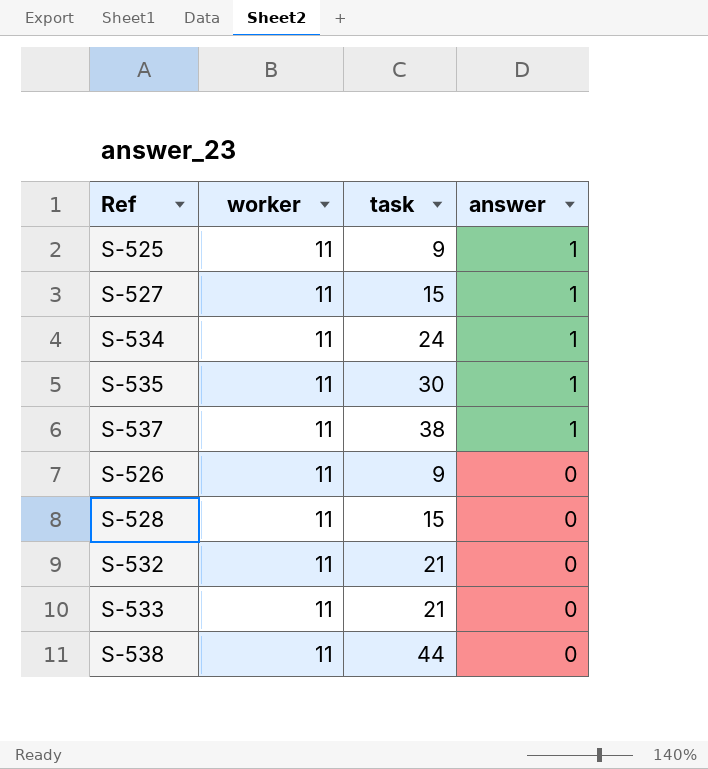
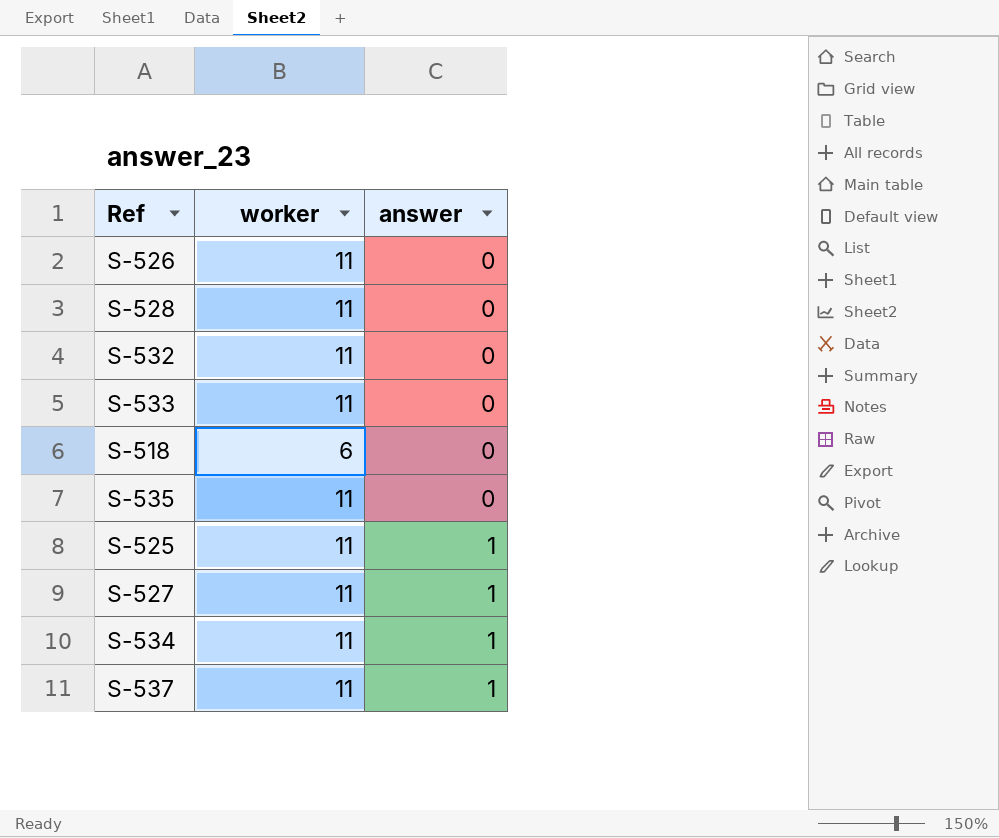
row order: answer descending -> answer ascending
column task | position: 3 -> none
row S-538: 11 | 44 | 0 -> none
row S-518: none -> 6 | 0
S-535 | answer: 1 -> 0

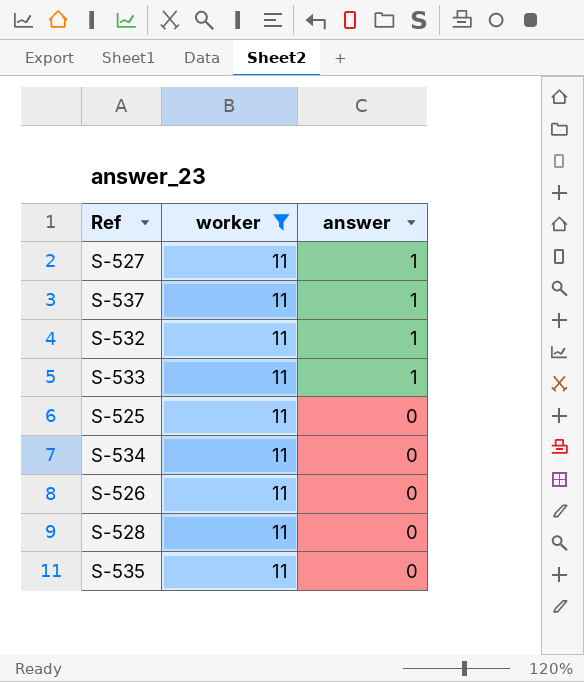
filter: none -> worker = 11
row order: answer ascending -> answer descending
S-532 | answer: 0 -> 1
S-533 | answer: 0 -> 1
S-525 | answer: 1 -> 0
S-534 | answer: 1 -> 0

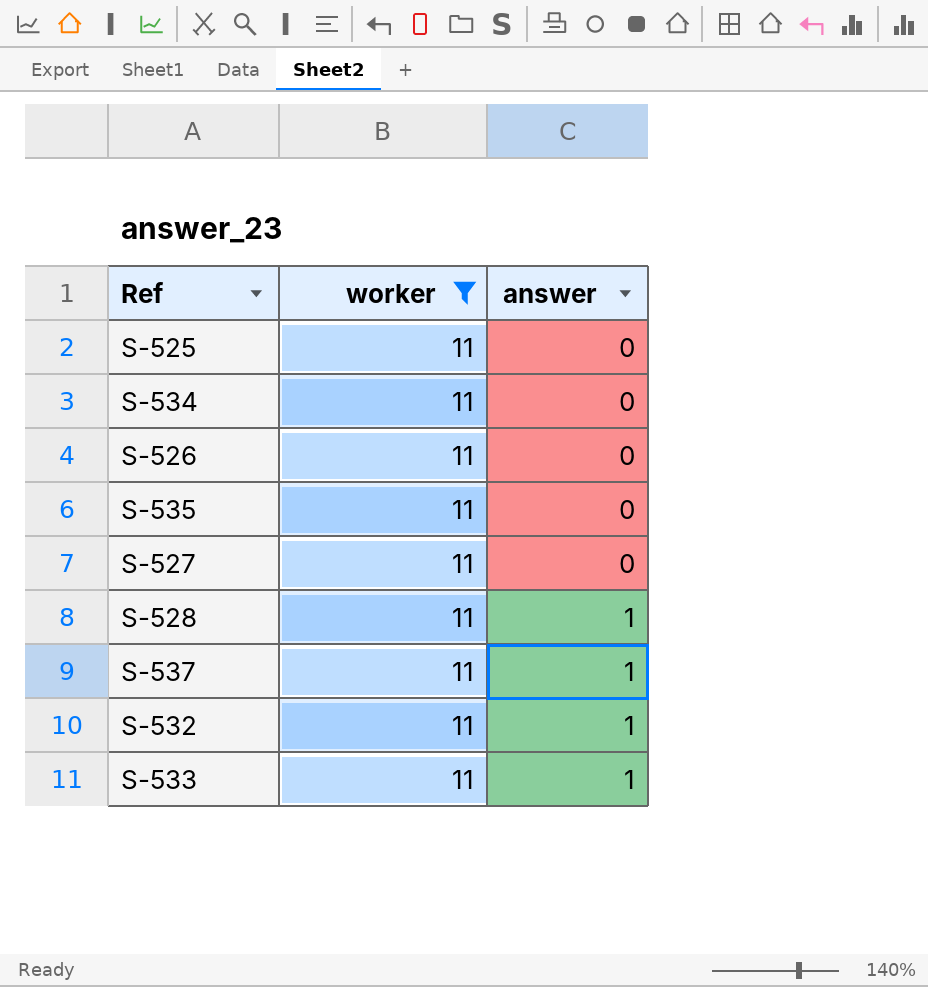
row order: answer descending -> answer ascending
S-527 | answer: 1 -> 0
S-528 | answer: 0 -> 1

